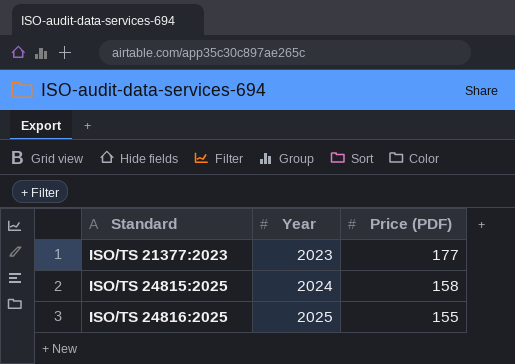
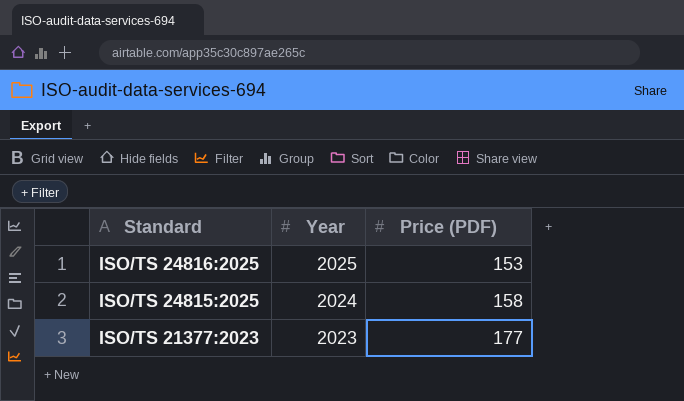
row order: Standard ascending -> Standard descending
ISO/TS 24816:2025 | Price (PDF): 155 -> 153

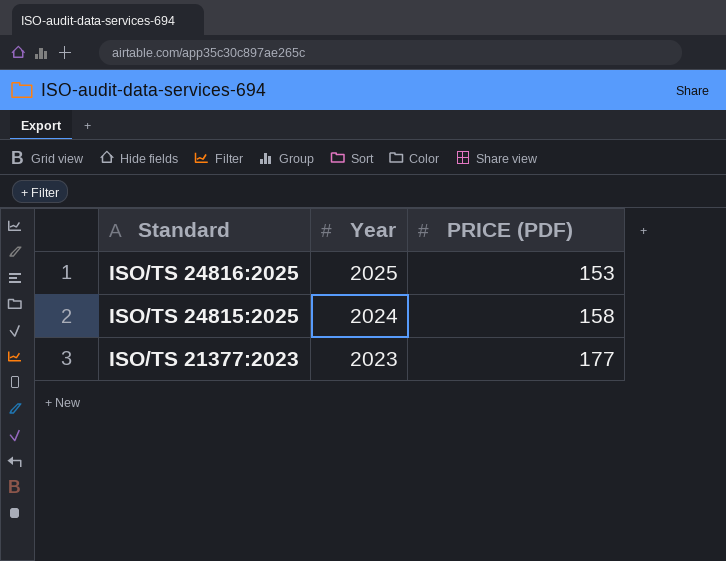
column name: Price (PDF) -> PRICE (PDF)

